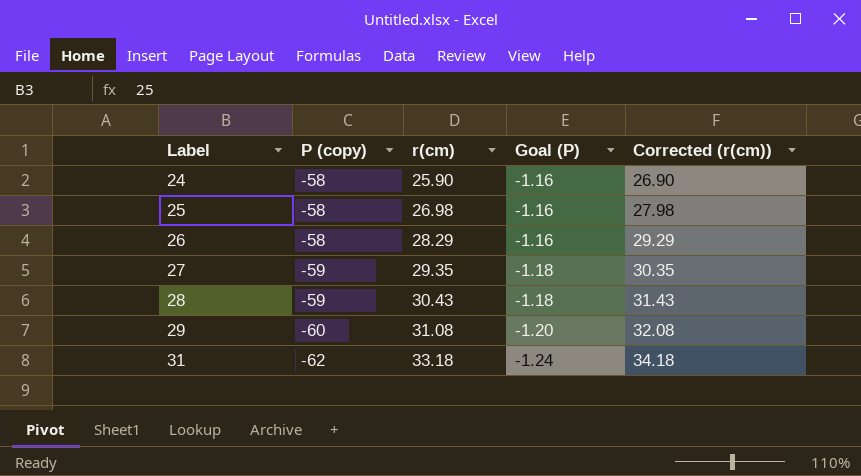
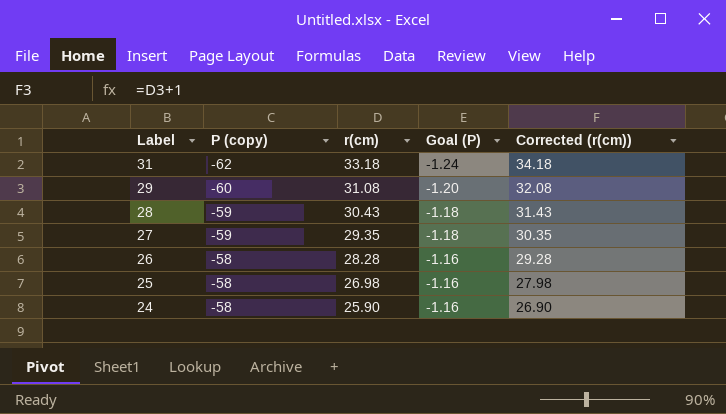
row order: Label ascending -> Label descending
26 | r(cm): 28.29 -> 28.28
26 | Corrected (r(cm)): 29.29 -> 29.28

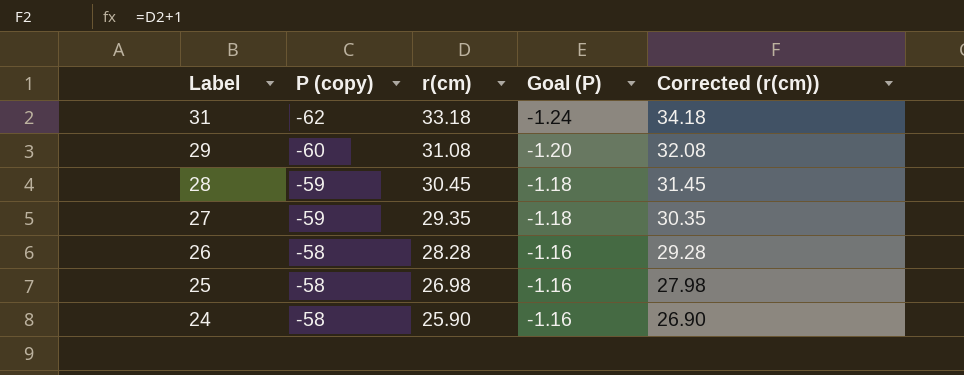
28 | r(cm): 30.43 -> 30.45
28 | Corrected (r(cm)): 31.43 -> 31.45

